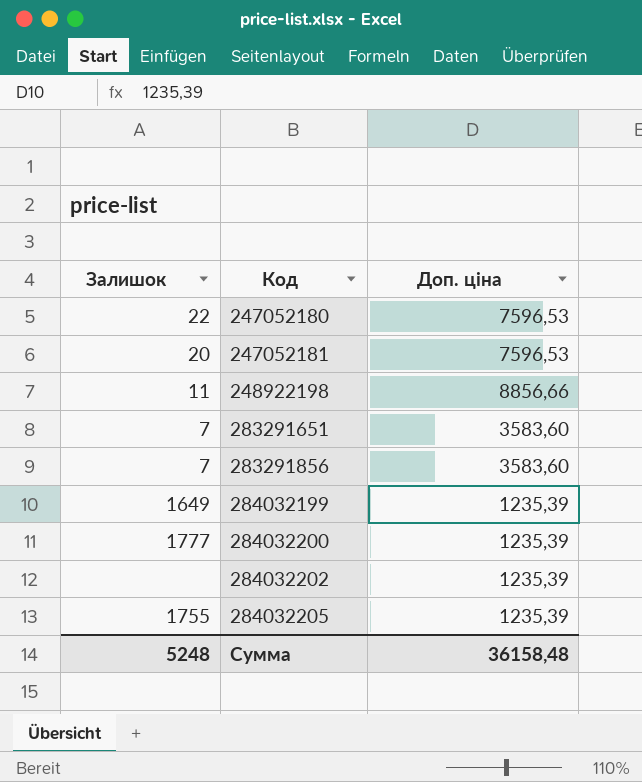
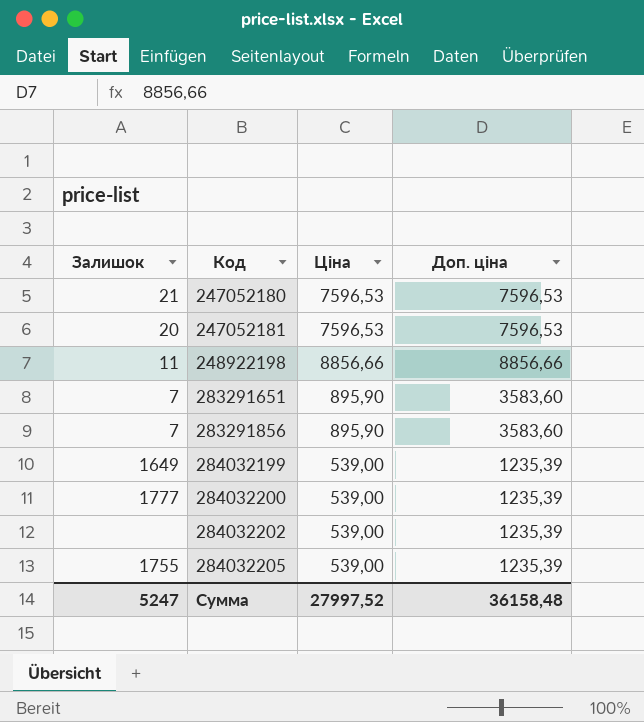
column Ціна | position: none -> 3
247052180 | Залишок: 22 -> 21
Сумма | Залишок: 5248 -> 5247

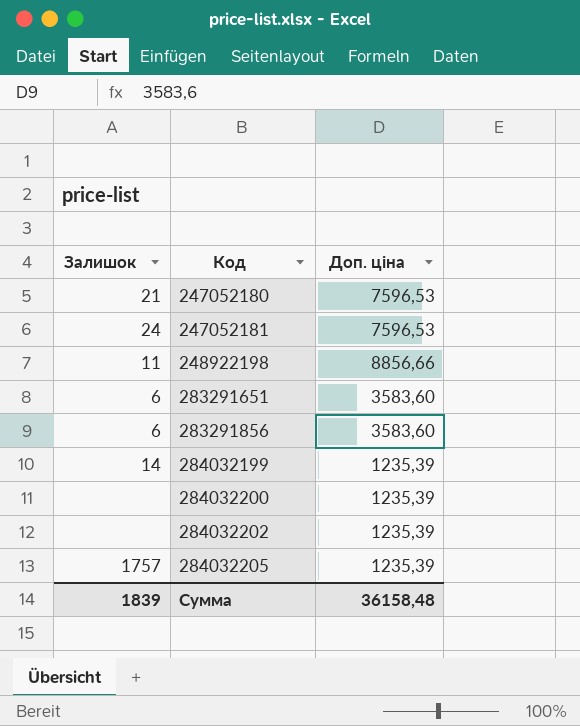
column Ціна | position: 3 -> none
247052181 | Залишок: 20 -> 24
283291651 | Залишок: 7 -> 6
283291856 | Залишок: 7 -> 6
284032199 | Залишок: 1649 -> 14
284032200 | Залишок: 1777 -> none
284032205 | Залишок: 1755 -> 1757
Сумма | Залишок: 5247 -> 1839

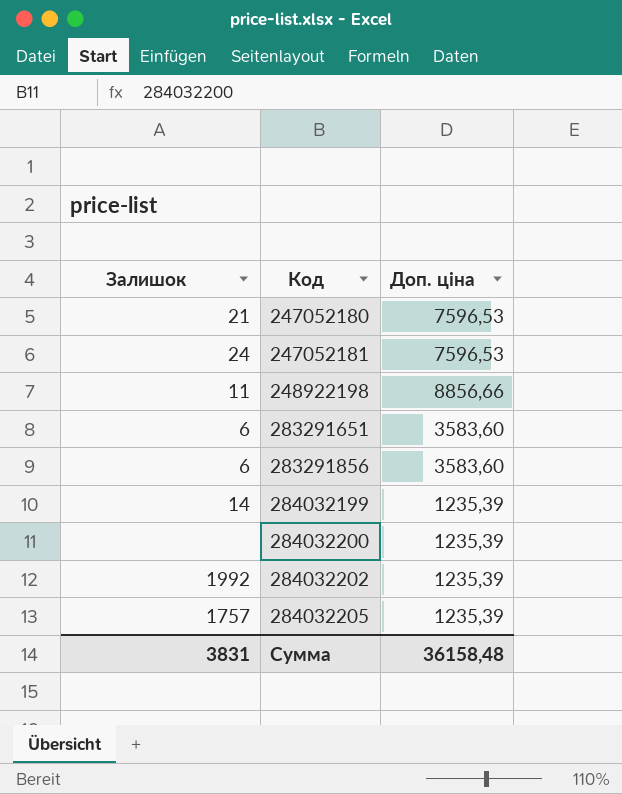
284032202 | Залишок: none -> 1992
Сумма | Залишок: 1839 -> 3831

